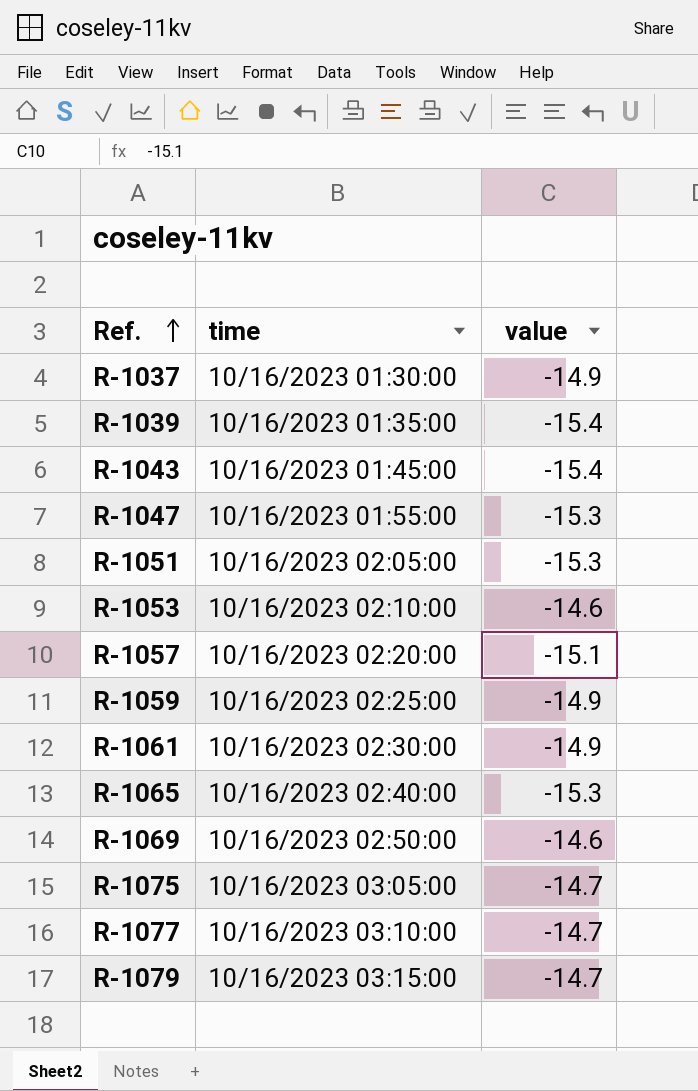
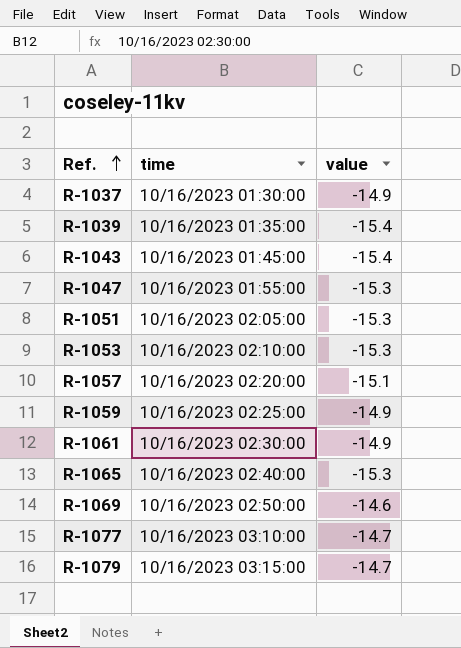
row R-1075: 10/16/2023 03:05:00 | -14.7 -> none
R-1053 | value: -14.6 -> -15.3

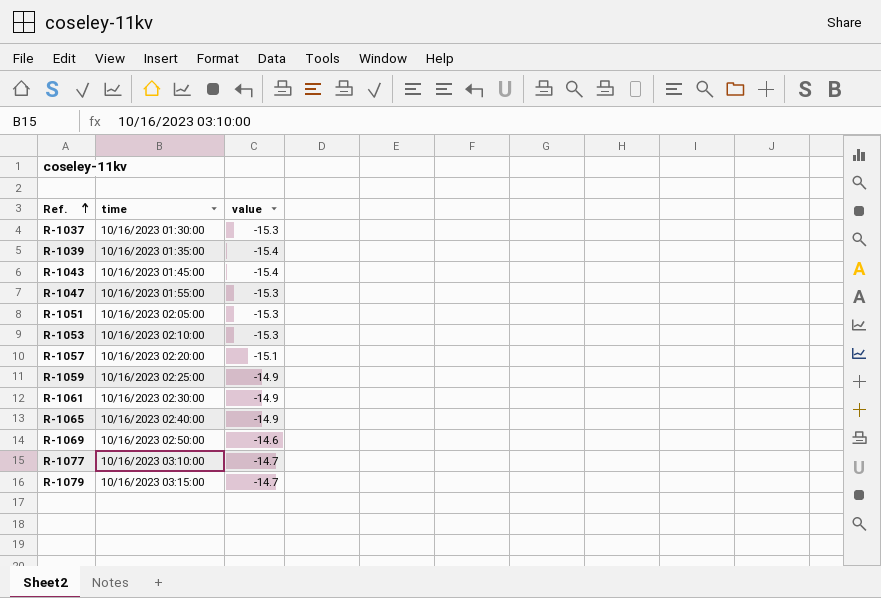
R-1037 | value: -14.9 -> -15.3
R-1065 | value: -15.3 -> -14.9

